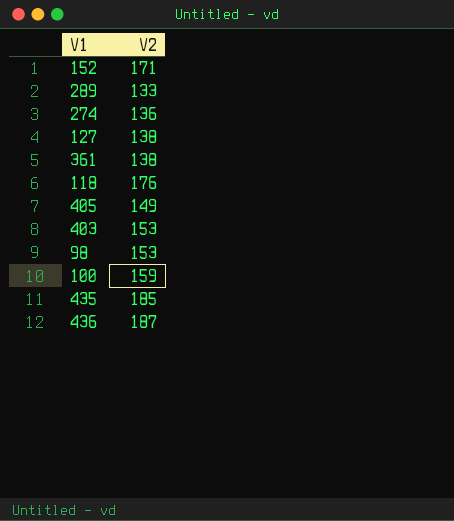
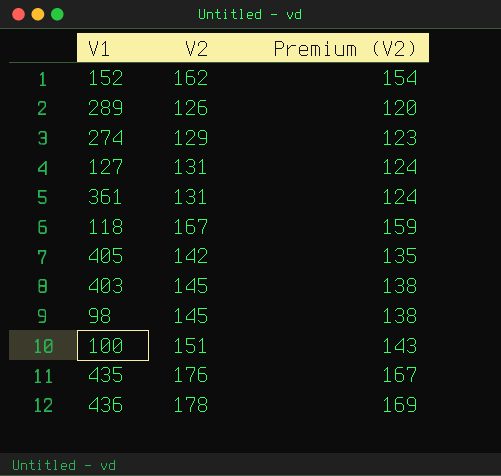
column Premium (V2) | formula: none -> [V2] * 0.95
152 | V2: 171 -> 162
289 | V2: 133 -> 126
274 | V2: 136 -> 129
127 | V2: 138 -> 131
361 | V2: 138 -> 131
118 | V2: 176 -> 167
405 | V2: 149 -> 142
403 | V2: 153 -> 145
98 | V2: 153 -> 145
100 | V2: 159 -> 151
435 | V2: 185 -> 176
436 | V2: 187 -> 178

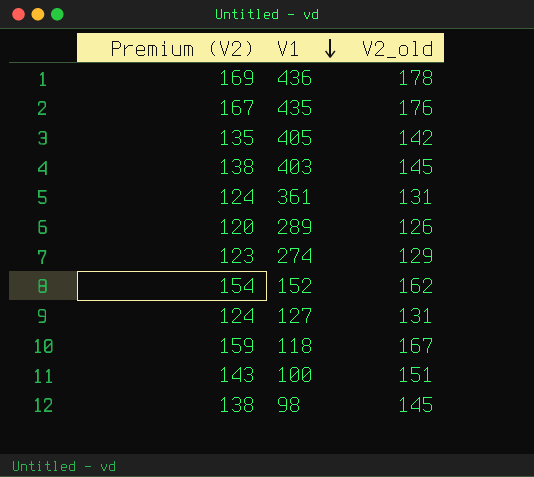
row order: none -> V1 descending
column Premium (V2) | position: 3 -> 1
column name: V2 -> V2_old

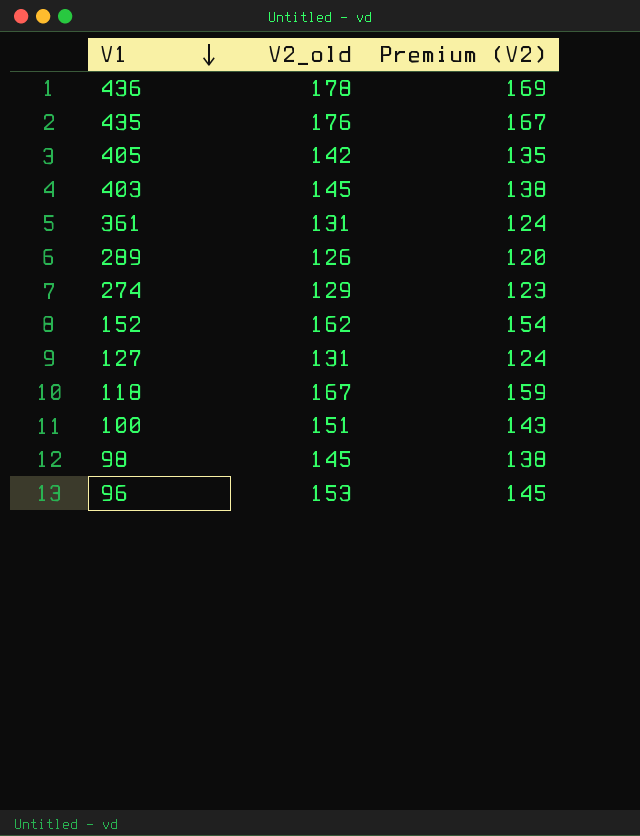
column Premium (V2) | position: 1 -> 3
row 96: none -> 153 | 145

